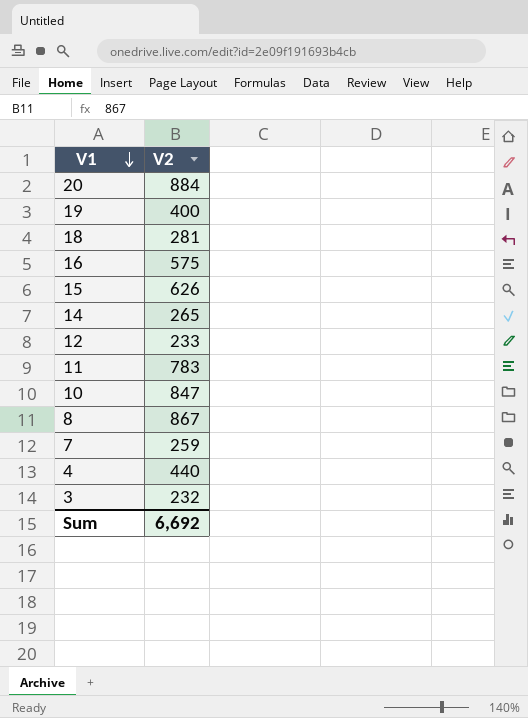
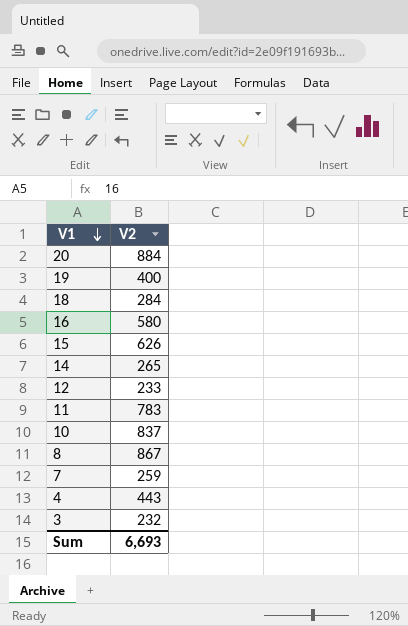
18 | V2: 281 -> 284
16 | V2: 575 -> 580
10 | V2: 847 -> 837
4 | V2: 440 -> 443
Sum | V2: 6,692 -> 6,693

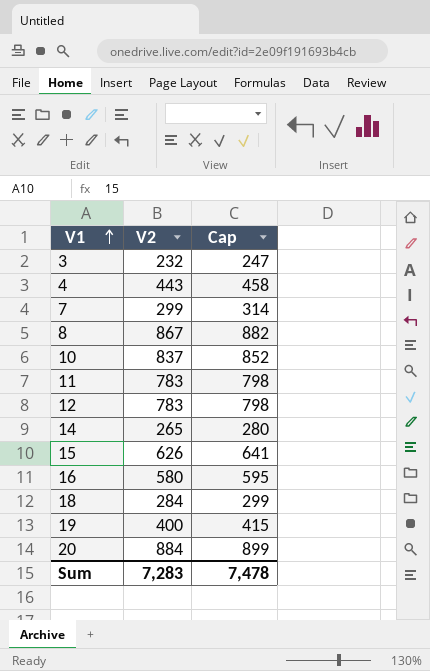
row order: V1 descending -> V1 ascending
column Cap | formula: none -> [V2] + 15
7 | V2: 259 -> 299
12 | V2: 233 -> 783
Sum | V2: 6,693 -> 7,283

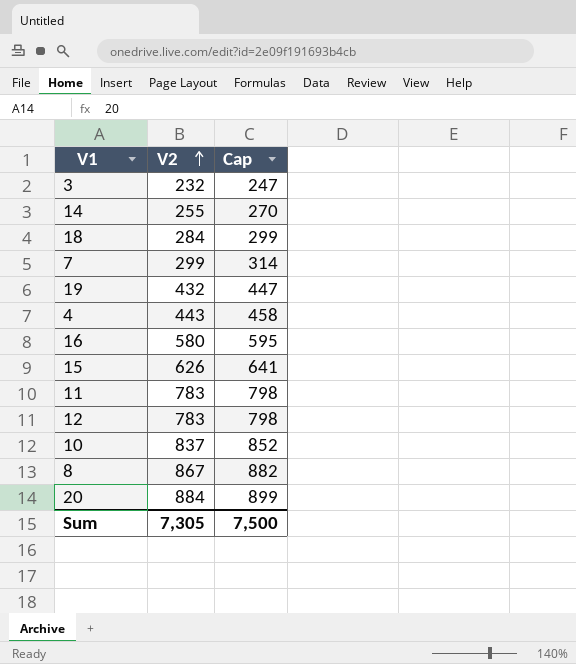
row order: V1 ascending -> V2 ascending
14 | V2: 265 -> 255
14 | Cap: 280 -> 270
19 | V2: 400 -> 432
19 | Cap: 415 -> 447
Sum | V2: 7,283 -> 7,305
Sum | Cap: 7,478 -> 7,500

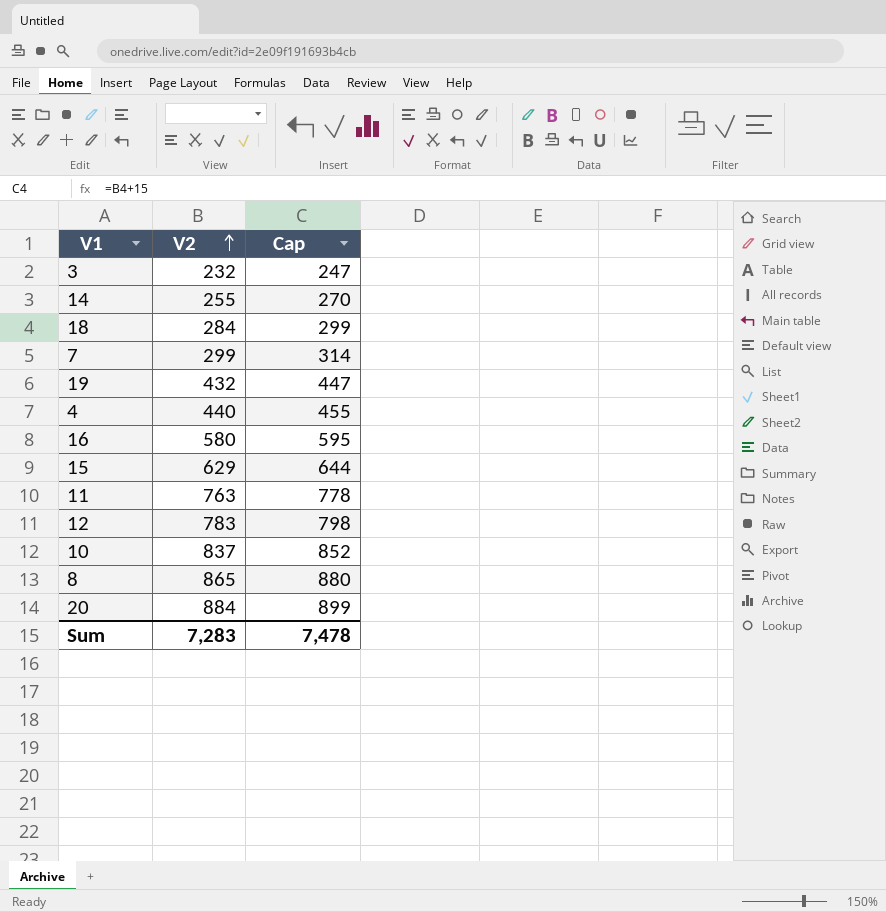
4 | V2: 443 -> 440
4 | Cap: 458 -> 455
15 | V2: 626 -> 629
15 | Cap: 641 -> 644
11 | V2: 783 -> 763
11 | Cap: 798 -> 778
8 | V2: 867 -> 865
8 | Cap: 882 -> 880
Sum | V2: 7,305 -> 7,283
Sum | Cap: 7,500 -> 7,478

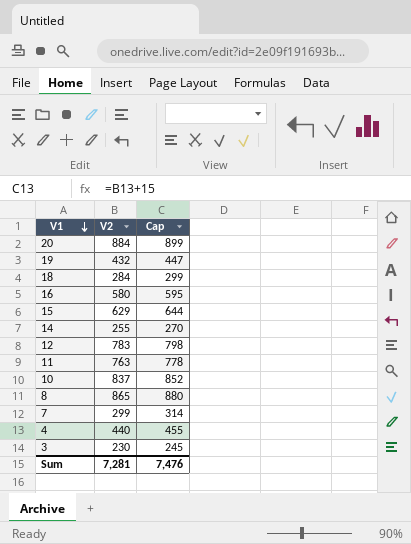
row order: V2 ascending -> V1 descending
3 | V2: 232 -> 230
3 | Cap: 247 -> 245
Sum | V2: 7,283 -> 7,281
Sum | Cap: 7,478 -> 7,476

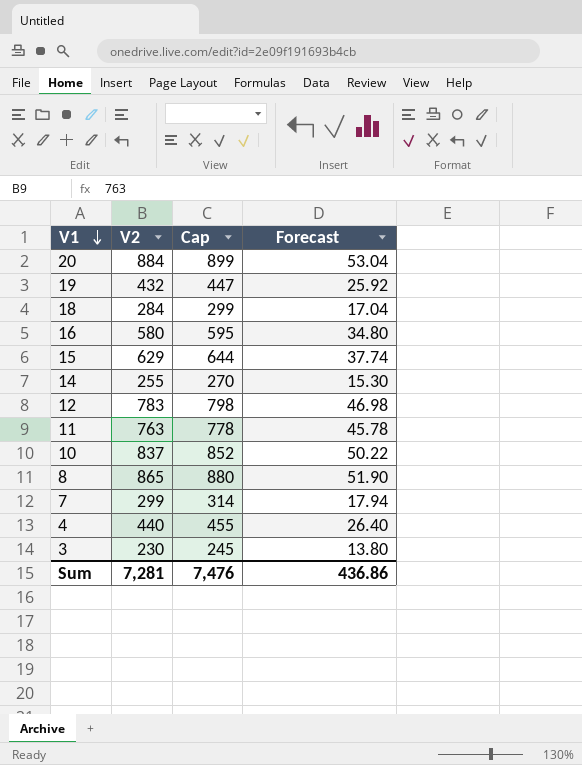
column Forecast | formula: none -> [V2] * 0.06

